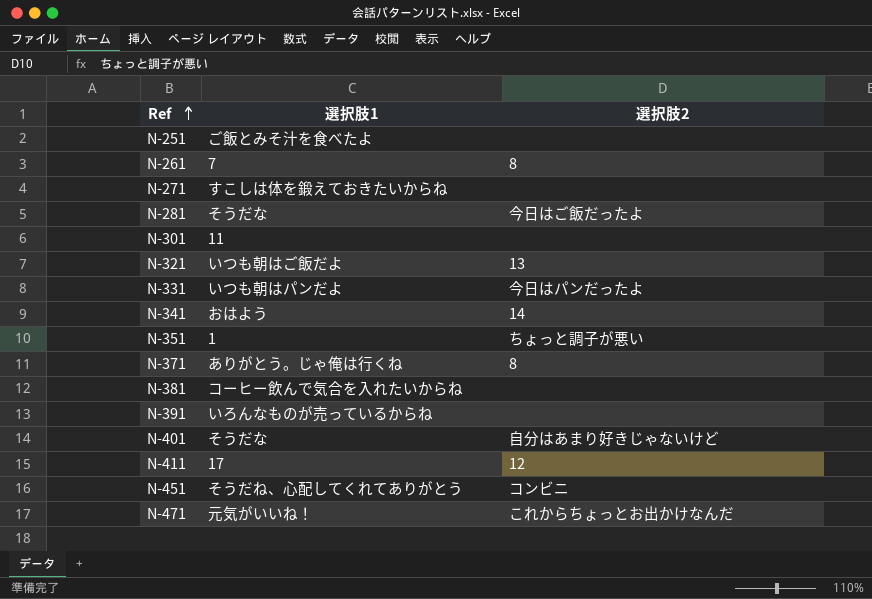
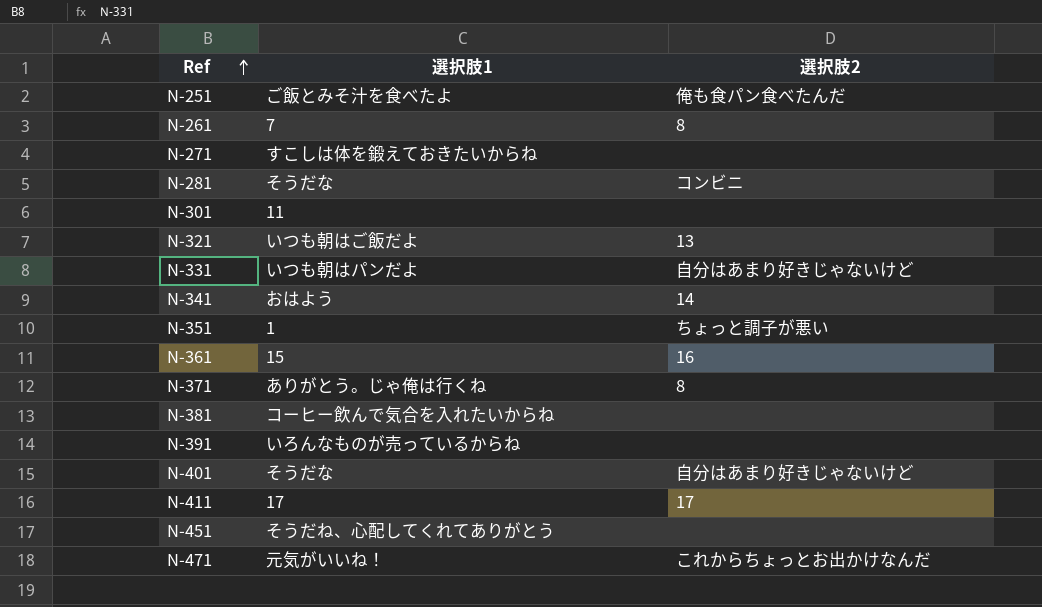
N-251 | 選択肢2: none -> 俺も食パン食べたんだ
N-281 | 選択肢2: 今日はご飯だったよ -> コンビニ
N-331 | 選択肢2: 今日はパンだったよ -> 自分はあまり好きじゃないけど
row N-361: none -> 15 | 16
N-411 | 選択肢2: 12 -> 17
N-451 | 選択肢2: コンビニ -> none

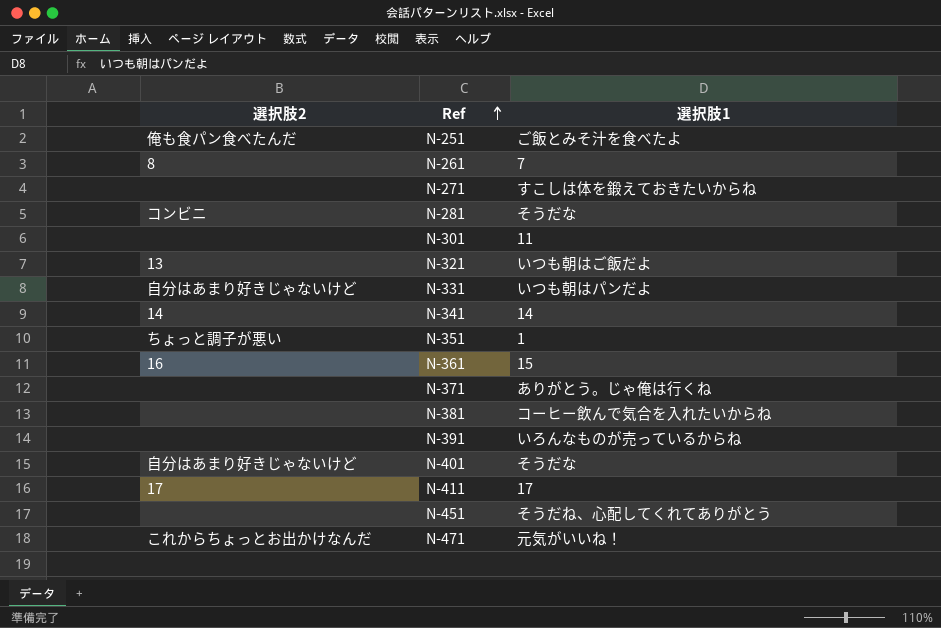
column 選択肢2 | position: 3 -> 1
N-341 | 選択肢1: おはよう -> 14
N-371 | 選択肢2: 8 -> none

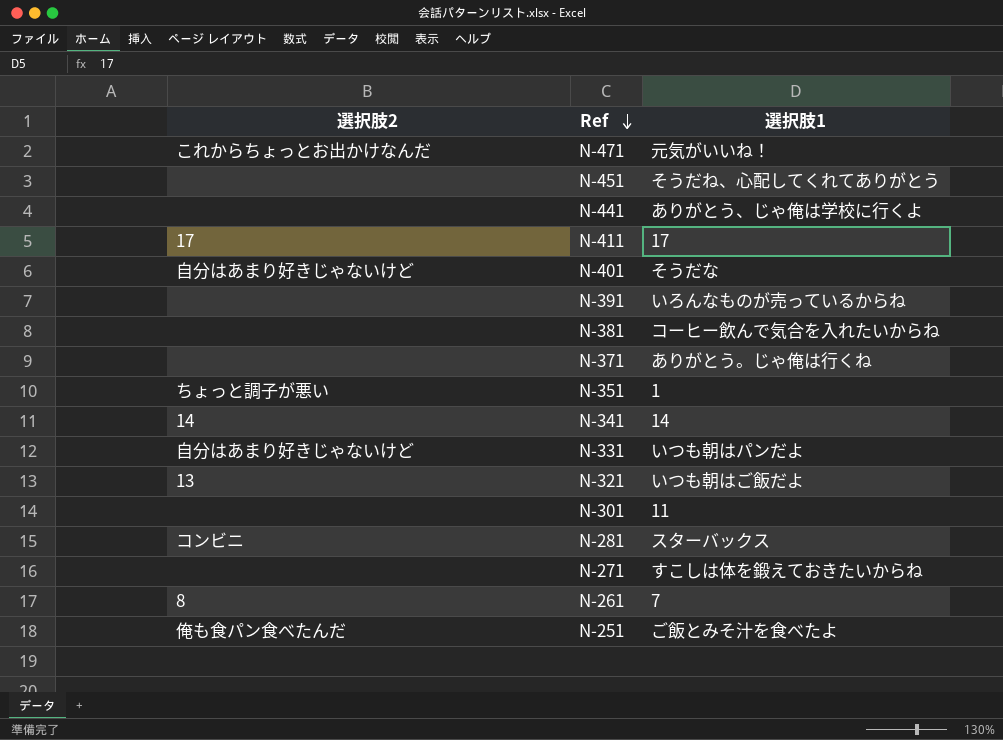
row order: Ref ascending -> Ref descending
row N-361: 16 | 15 -> none
row N-441: none -> none | ありがとう、じゃ俺は学校に行くよ
N-281 | 選択肢1: そうだな -> スターバックス

